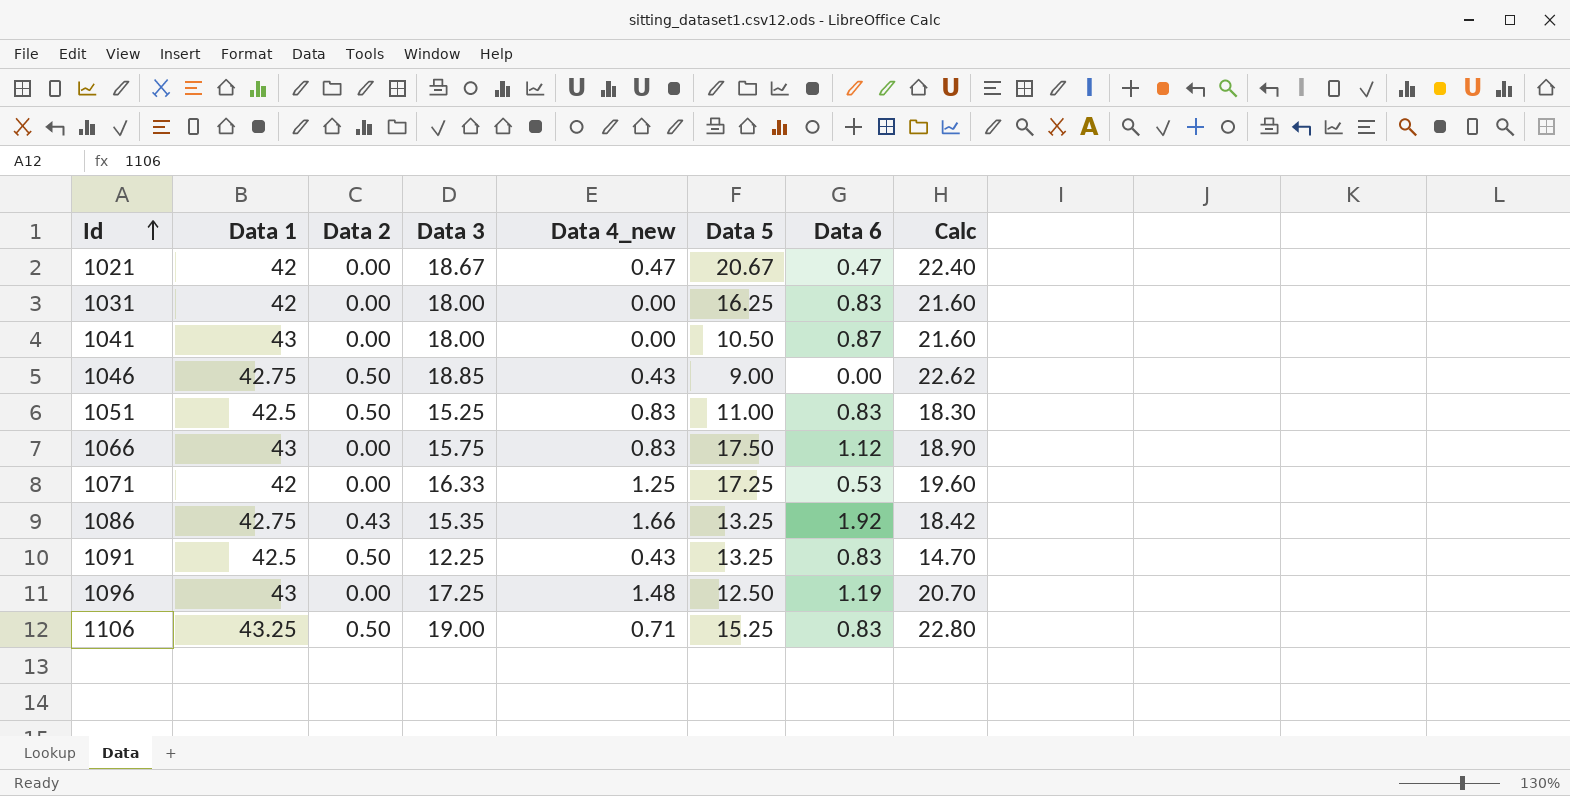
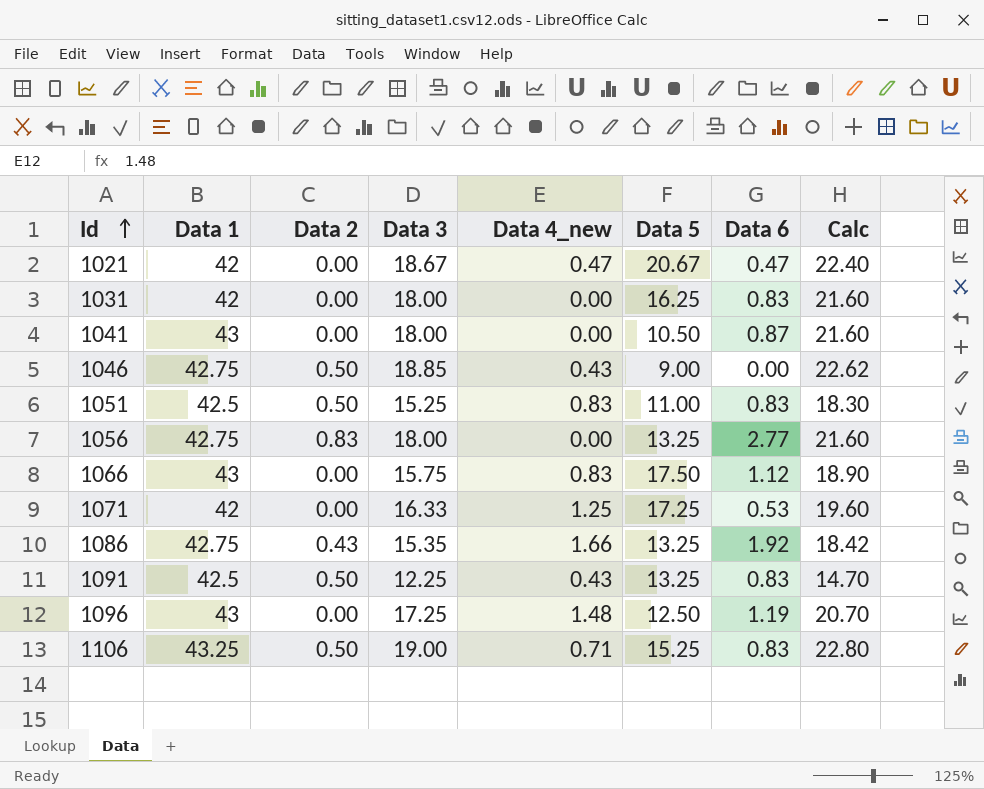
row 1056: none -> 42.75 | 0.83 | 18.00 | 0.00 | 13.25 | 2.77 | 21.60

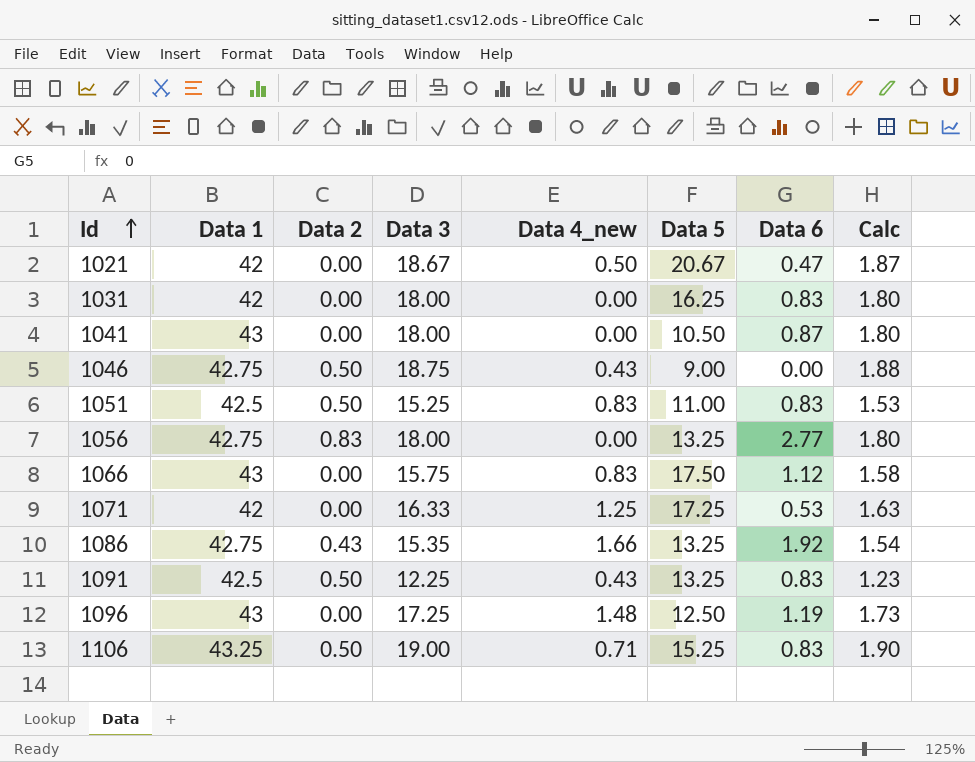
column Calc | formula: [Data 3] * 1.2 -> [Data 3] * 0.1
1021 | Data 4_new: 0.47 -> 0.50
1046 | Data 3: 18.85 -> 18.75

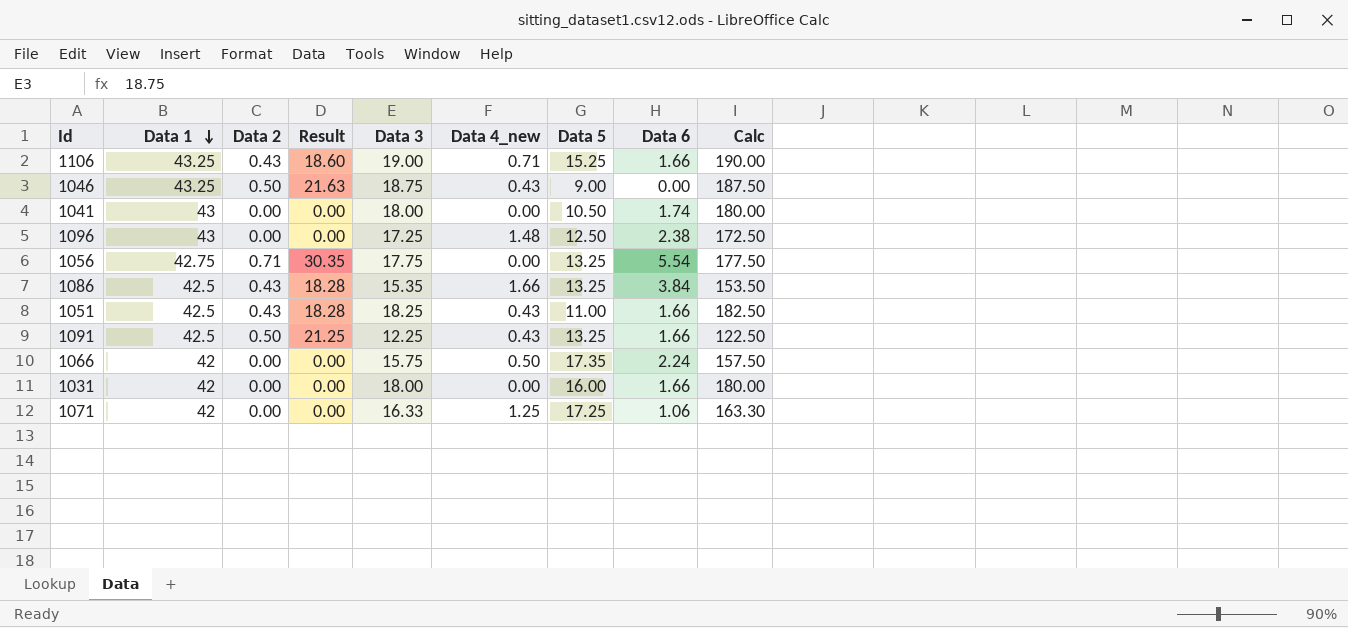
row order: Id ascending -> Data 1 descending
column Result | formula: none -> [Data 1] * [Data 2]
column Calc | formula: [Data 3] * 0.1 -> [Data 3] * 10
row 1021: 42 | 0.00 | 18.67 | 0.50 | 20.67 | 0.47 | 1.87 -> none
1106 | Data 2: 0.50 -> 0.43
1106 | Data 6: 0.83 -> 1.66
1046 | Data 1: 42.75 -> 43.25
1041 | Data 6: 0.87 -> 1.74
1096 | Data 6: 1.19 -> 2.38
1056 | Data 2: 0.83 -> 0.71
1056 | Data 3: 18.00 -> 17.75
1056 | Data 6: 2.77 -> 5.54
1086 | Data 1: 42.75 -> 42.5
1086 | Data 6: 1.92 -> 3.84
1051 | Data 2: 0.50 -> 0.43
1051 | Data 3: 15.25 -> 18.25
1051 | Data 4_new: 0.83 -> 0.43
1051 | Data 6: 0.83 -> 1.66
1091 | Data 6: 0.83 -> 1.66
1066 | Data 1: 43 -> 42
1066 | Data 4_new: 0.83 -> 0.50
1066 | Data 5: 17.50 -> 17.35
1066 | Data 6: 1.12 -> 2.24
1031 | Data 5: 16.25 -> 16.00
1031 | Data 6: 0.83 -> 1.66
1071 | Data 6: 0.53 -> 1.06

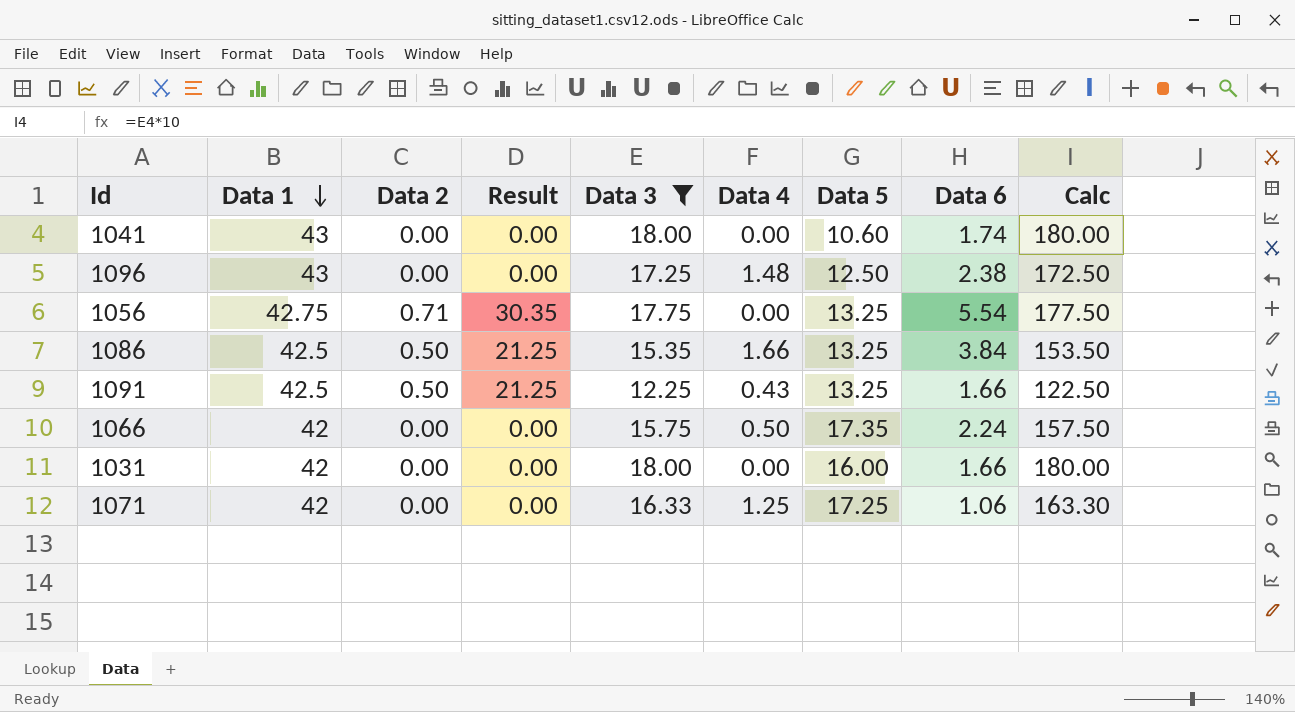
filter: none -> Data 3 <= 18.00
column name: Data 4_new -> Data 4
1041 | Data 5: 10.50 -> 10.60
1086 | Data 2: 0.43 -> 0.50
1086 | Result: 18.28 -> 21.25

